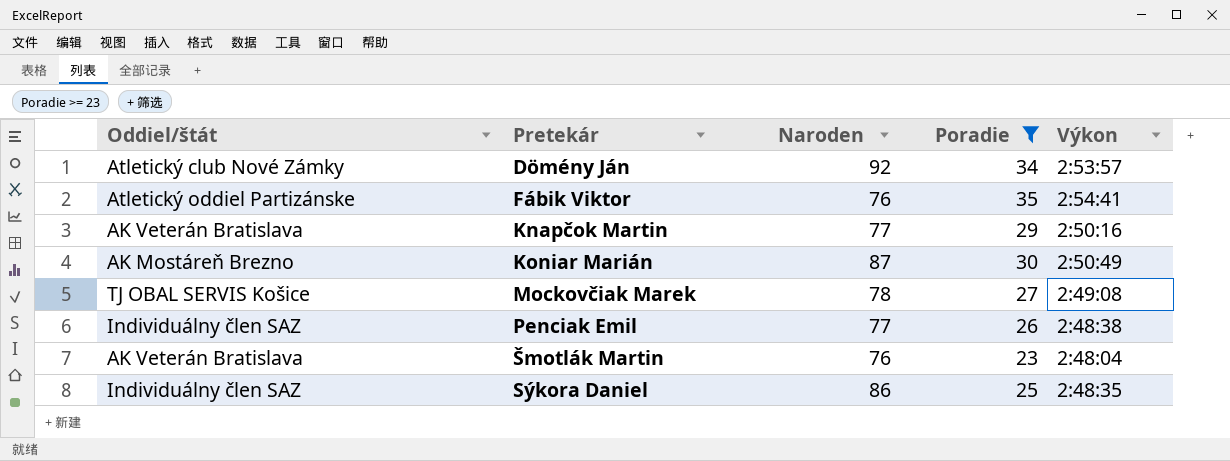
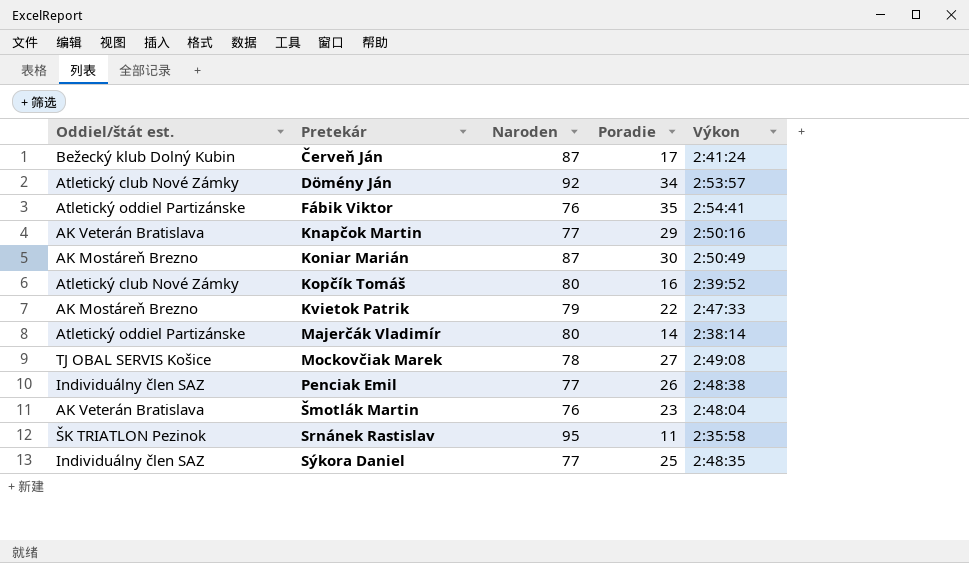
filter: Poradie >= 23 -> none
column name: Oddiel/štát -> Oddiel/štát est.
Sýkora Daniel | Naroden: 86 -> 77

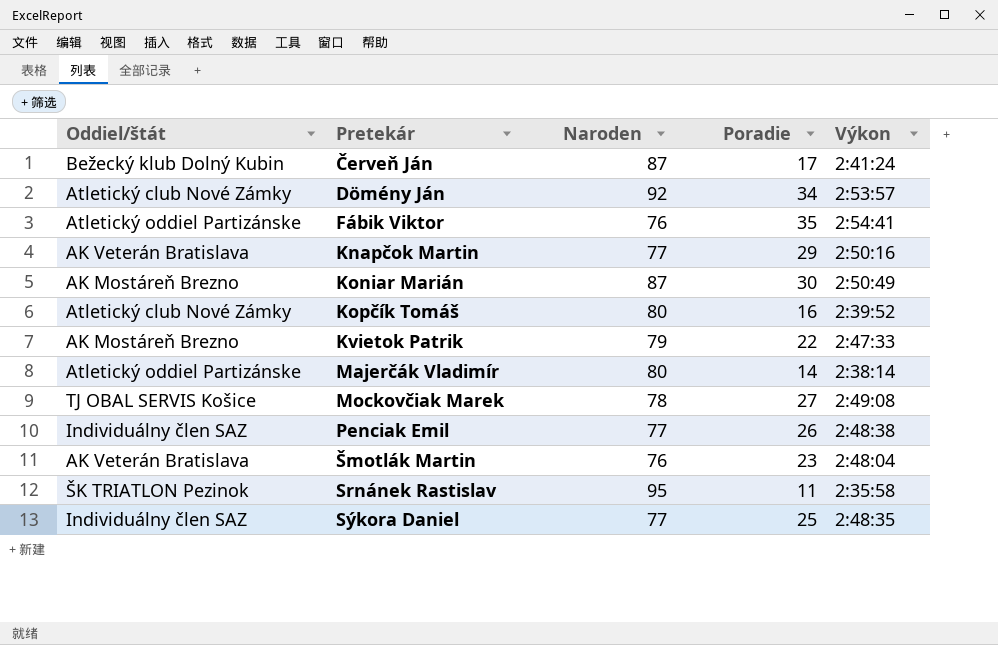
column name: Oddiel/štát est. -> Oddiel/štát

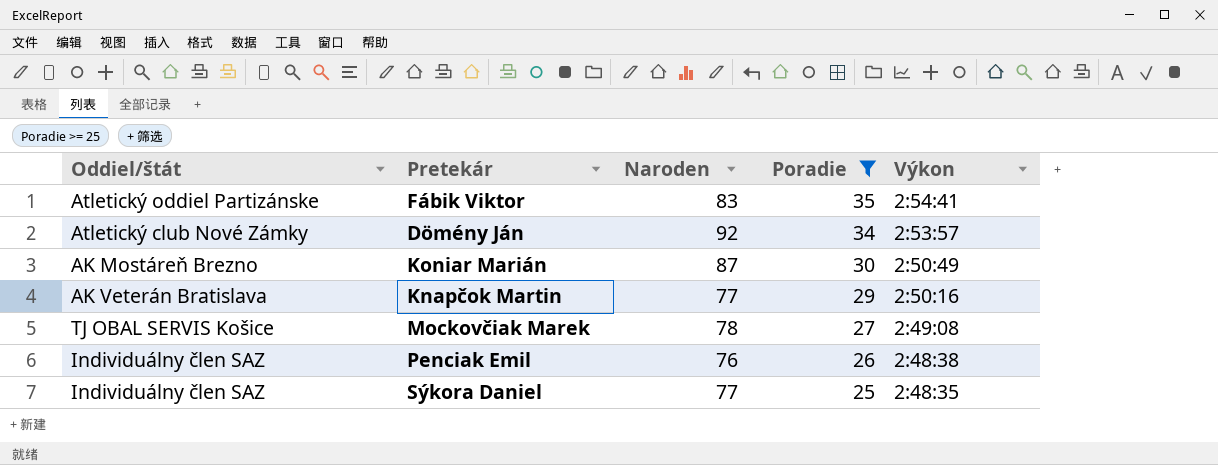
filter: none -> Poradie >= 25
row order: Pretekár ascending -> Poradie descending
Fábik Viktor | Naroden: 76 -> 83
Penciak Emil | Naroden: 77 -> 76

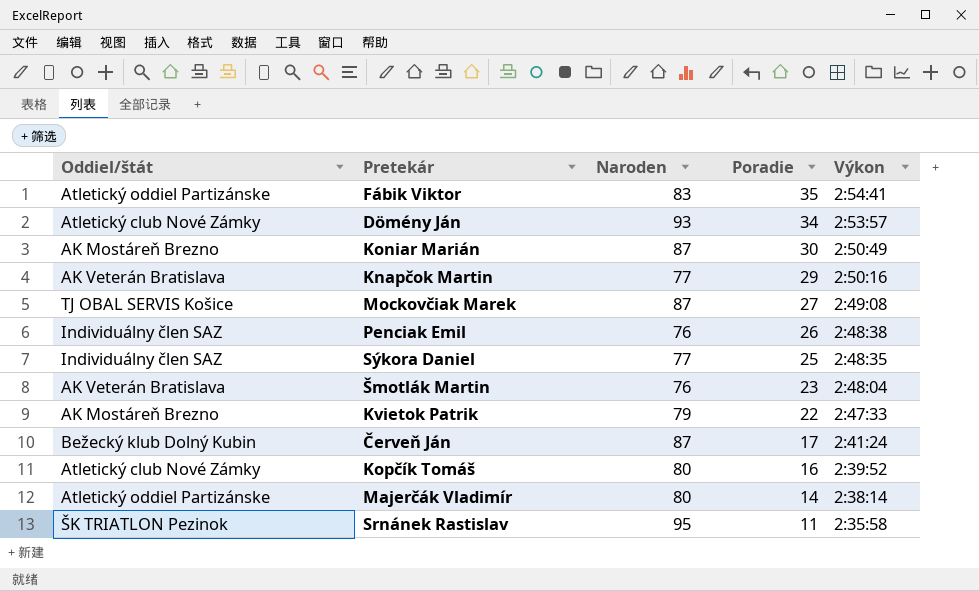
filter: Poradie >= 25 -> none
Dömény Ján | Naroden: 92 -> 93
Mockovčiak Marek | Naroden: 78 -> 87

